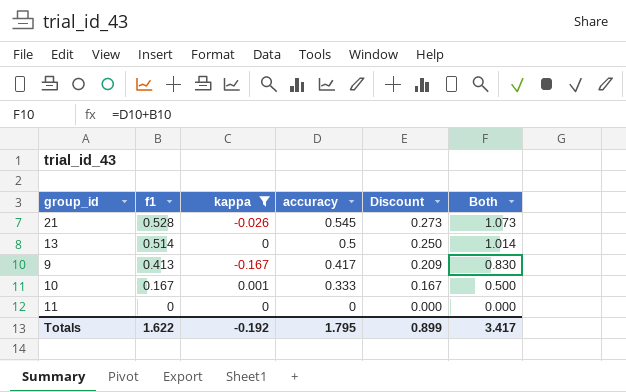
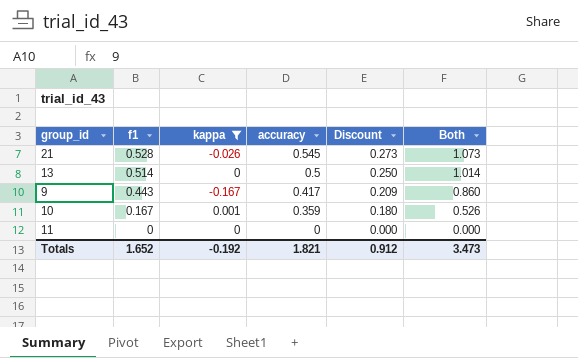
9 | f1: 0.413 -> 0.443
9 | Both: 0.830 -> 0.860
10 | accuracy: 0.333 -> 0.359
10 | Discount: 0.167 -> 0.180
10 | Both: 0.500 -> 0.526
Totals | f1: 1.622 -> 1.652
Totals | accuracy: 1.795 -> 1.821
Totals | Discount: 0.899 -> 0.912
Totals | Both: 3.417 -> 3.473

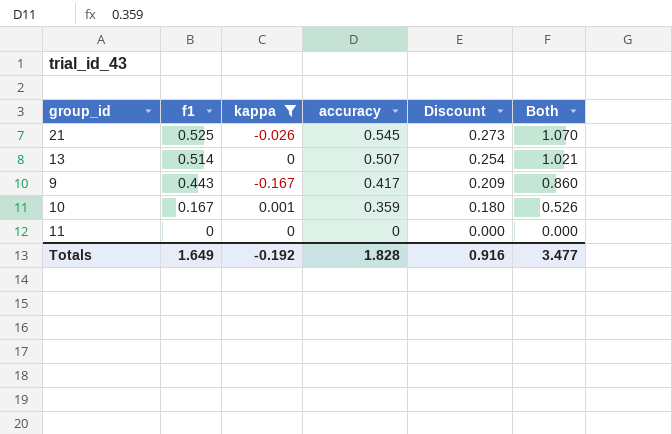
21 | f1: 0.528 -> 0.525
21 | Both: 1.073 -> 1.070
13 | accuracy: 0.5 -> 0.507
13 | Discount: 0.250 -> 0.254
13 | Both: 1.014 -> 1.021
Totals | f1: 1.652 -> 1.649
Totals | accuracy: 1.821 -> 1.828
Totals | Discount: 0.912 -> 0.916
Totals | Both: 3.473 -> 3.477

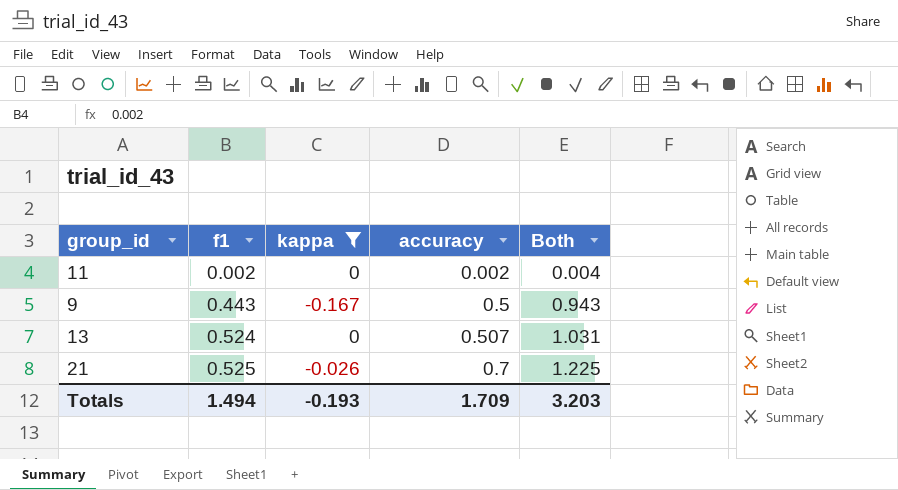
row order: f1 descending -> f1 ascending
column Discount | formula: [accuracy] * 0.5 -> none
row 10: 0.167 | 0.001 | 0.359 | 0.180 | 0.526 -> none
11 | f1: 0 -> 0.002
11 | accuracy: 0 -> 0.002
11 | Both: 0.000 -> 0.004
9 | accuracy: 0.417 -> 0.5
9 | Both: 0.860 -> 0.943
13 | f1: 0.514 -> 0.524
13 | Both: 1.021 -> 1.031
21 | accuracy: 0.545 -> 0.7
21 | Both: 1.070 -> 1.225
Totals | f1: 1.649 -> 1.494
Totals | kappa: -0.192 -> -0.193
Totals | accuracy: 1.828 -> 1.709
Totals | Both: 3.477 -> 3.203

